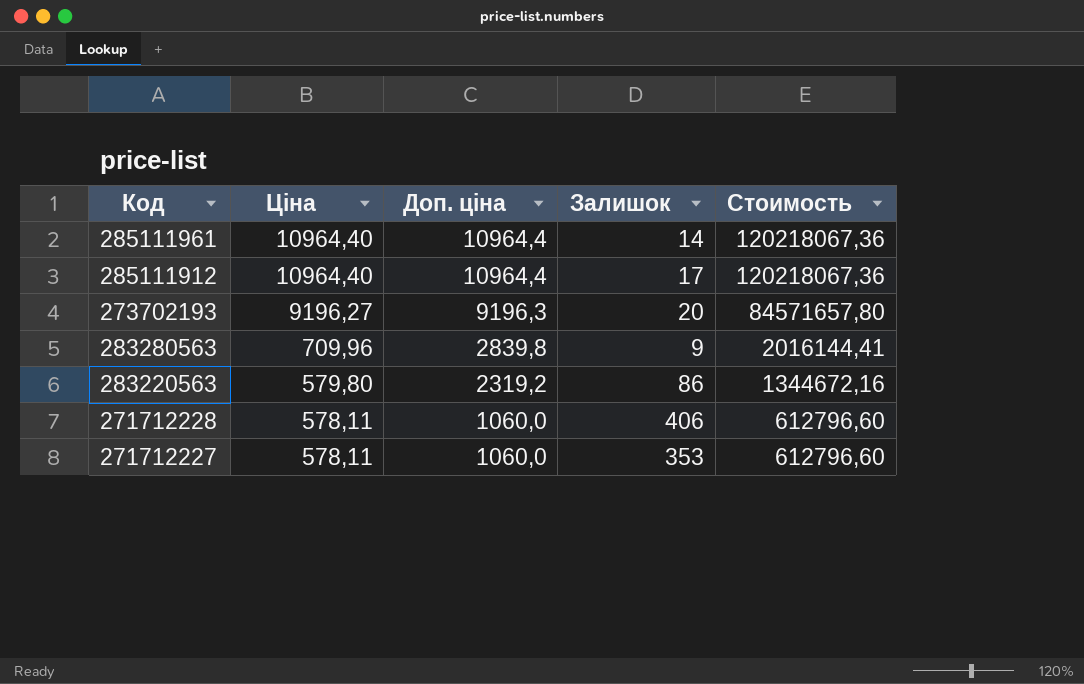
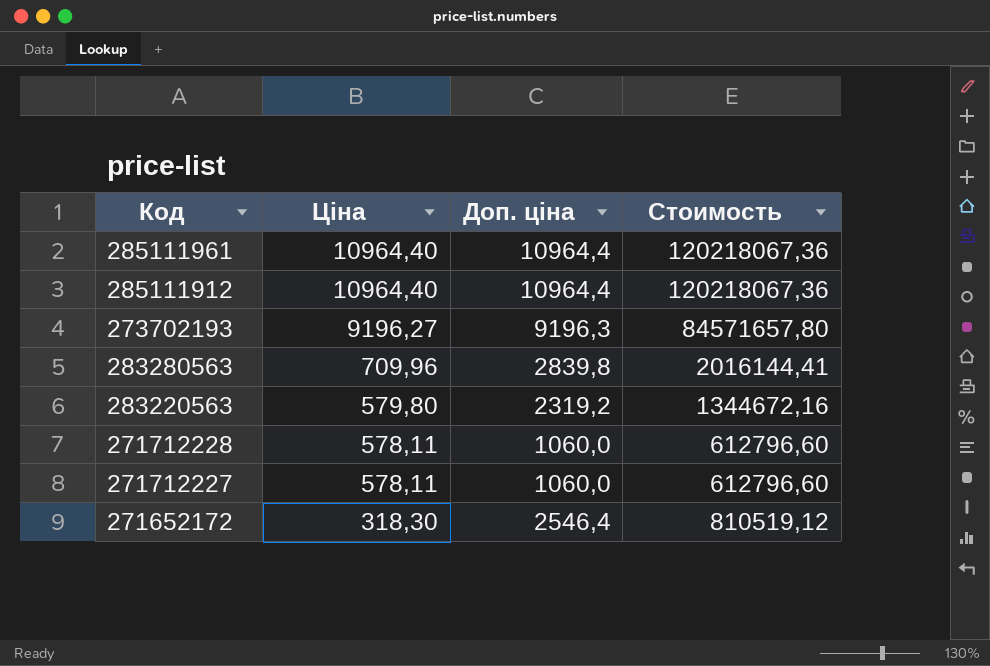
column Залишок | position: 4 -> none
row 271652172: none -> 318,30 | 2546,4 | 810519,12

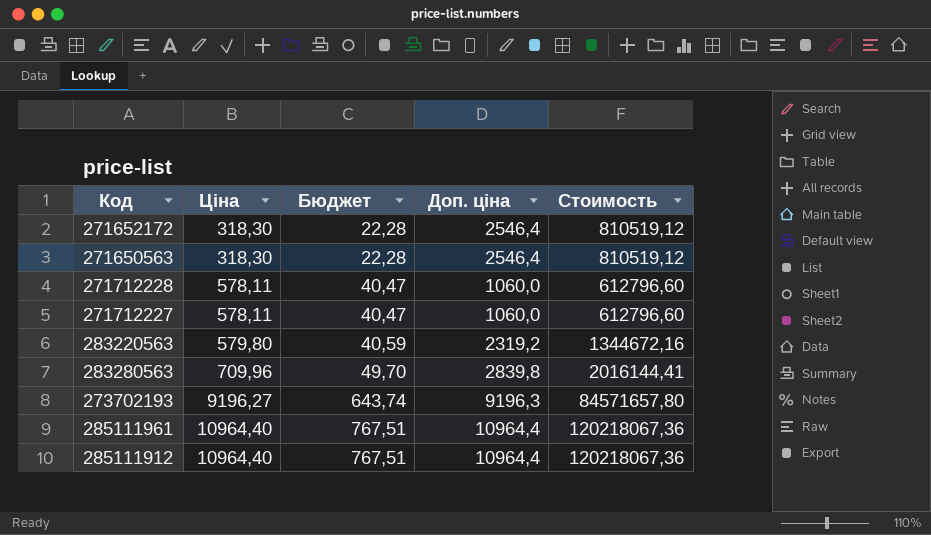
row order: Ціна descending -> Ціна ascending
column Бюджет | formula: none -> [Ціна] * 0,07
row 271650563: none -> 318,30 | 22,28 | 2546,4 | 810519,12

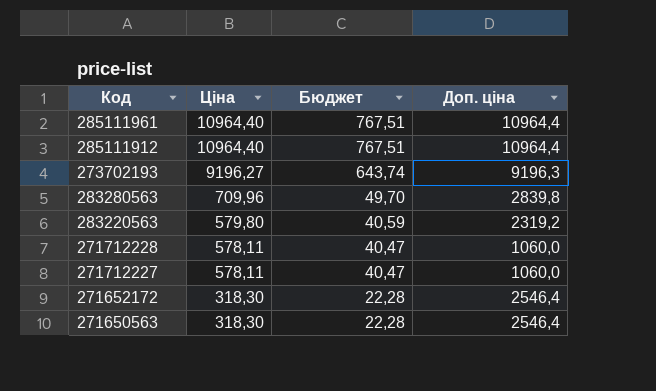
row order: Ціна ascending -> Ціна descending
column Стоимость | formula: [Ціна] * [Доп. ціна] -> none

